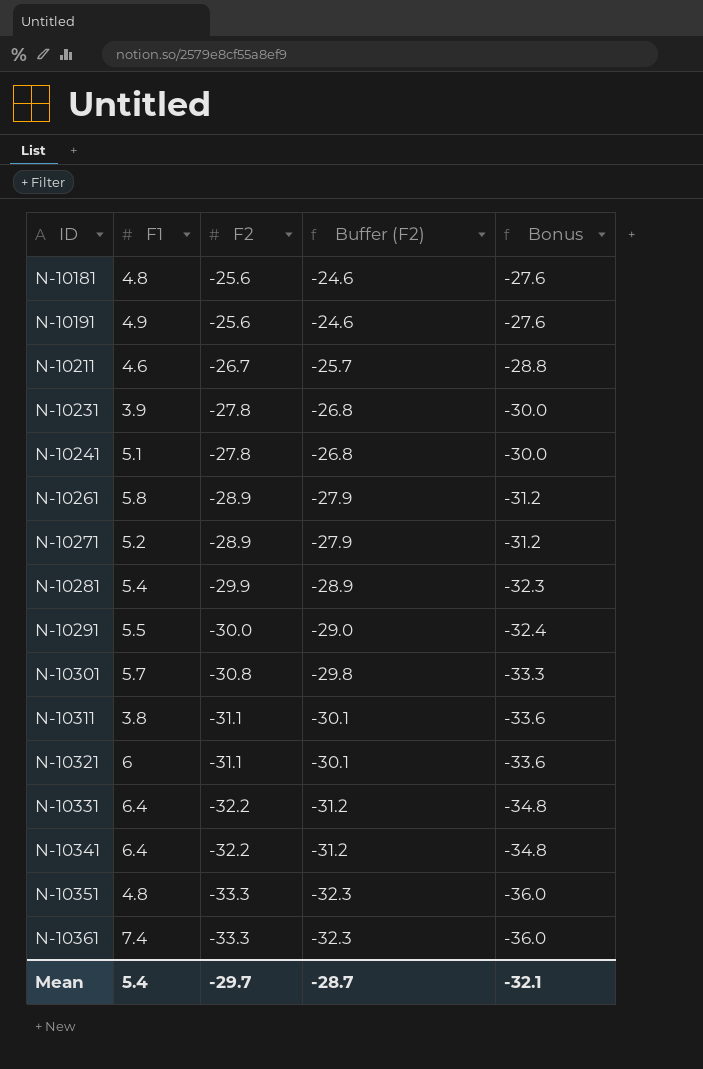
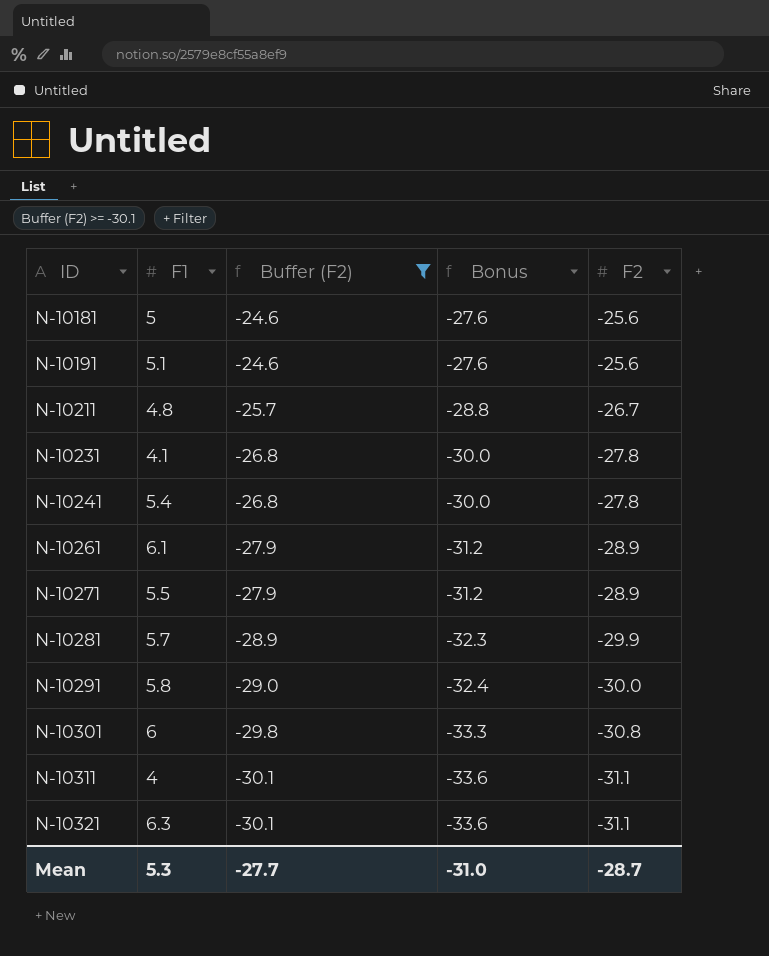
filter: none -> Buffer (F2) >= -30.1
column F2 | position: 3 -> 5
N-10181 | F1: 4.8 -> 5
N-10191 | F1: 4.9 -> 5.1
N-10211 | F1: 4.6 -> 4.8
N-10231 | F1: 3.9 -> 4.1
N-10241 | F1: 5.1 -> 5.4
N-10261 | F1: 5.8 -> 6.1
N-10271 | F1: 5.2 -> 5.5
N-10281 | F1: 5.4 -> 5.7
N-10291 | F1: 5.5 -> 5.8
N-10301 | F1: 5.7 -> 6
N-10311 | F1: 3.8 -> 4
N-10321 | F1: 6 -> 6.3
Mean | F1: 5.4 -> 5.3
Mean | Buffer (F2): -28.7 -> -27.7
Mean | Bonus: -32.1 -> -31.0
Mean | F2: -29.7 -> -28.7

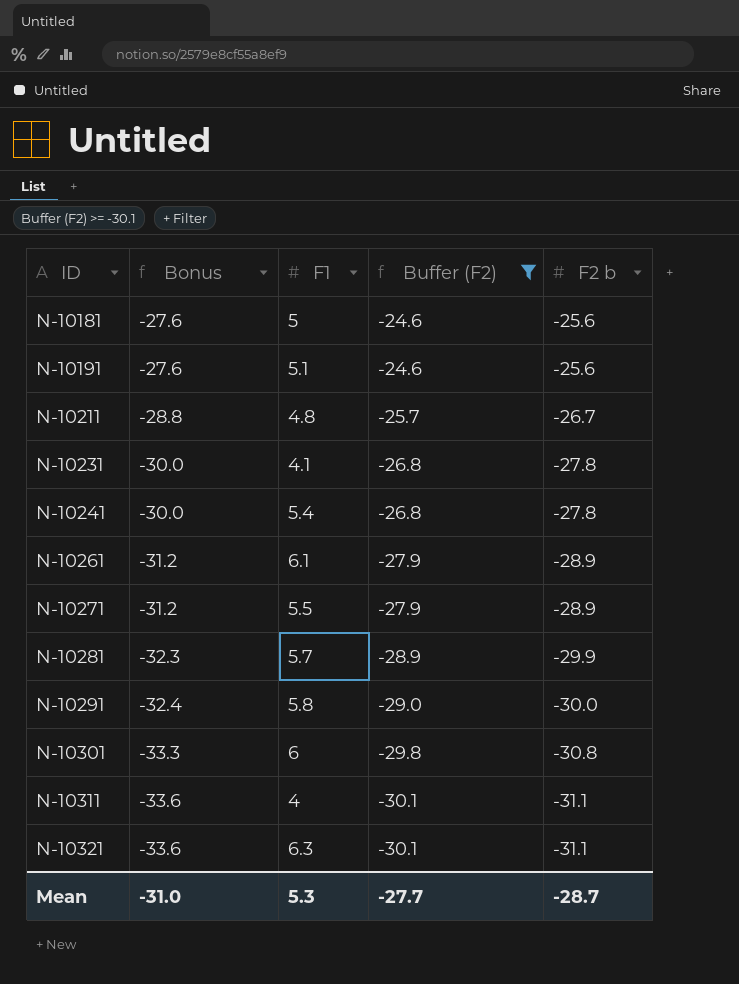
column Bonus | position: 4 -> 2
column name: F2 -> F2 b

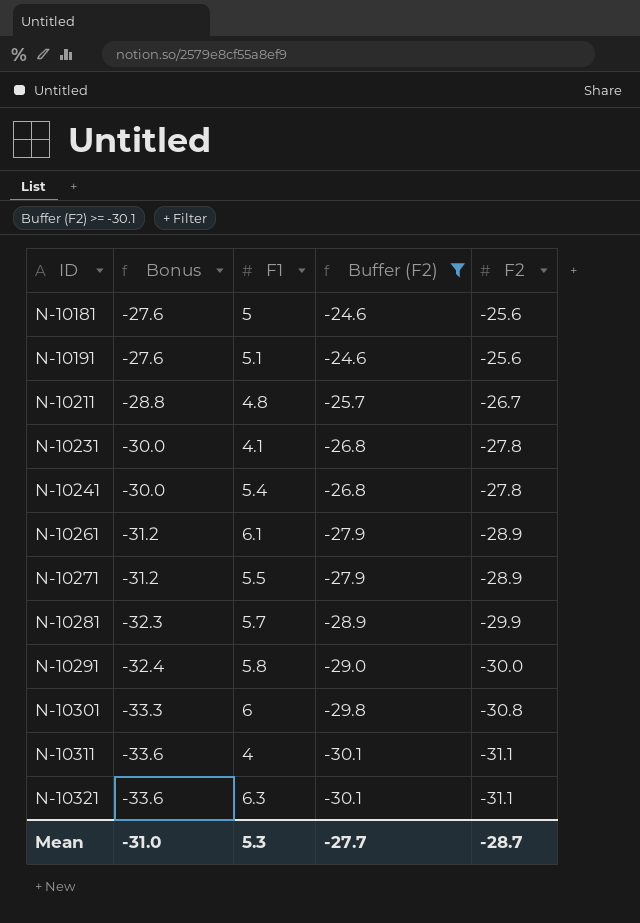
column name: F2 b -> F2

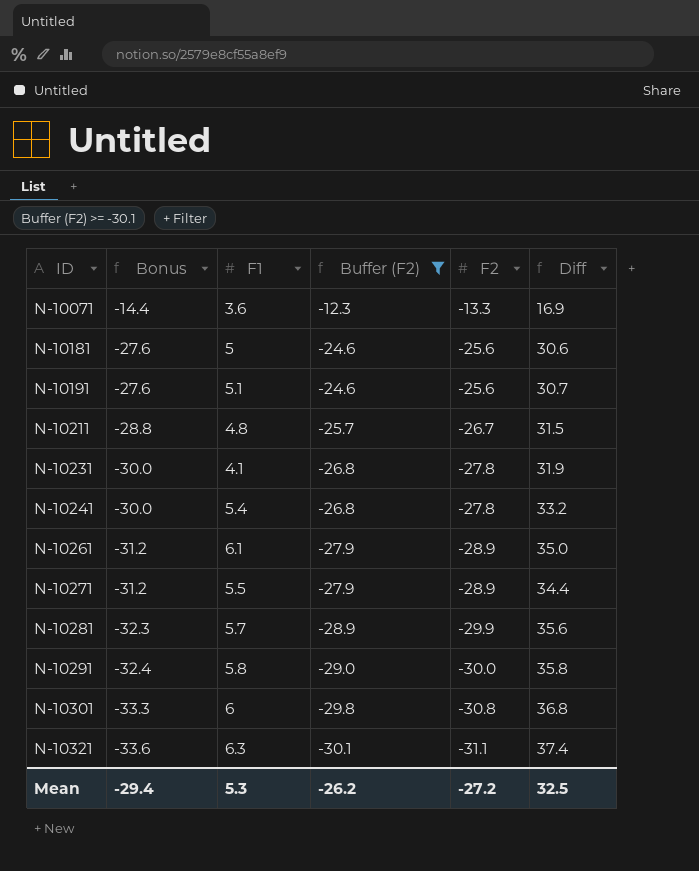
column Diff | formula: none -> [F1] - [F2]
row N-10311: -33.6 | 4 | -30.1 | -31.1 -> none
row N-10071: none -> -14.4 | 3.6 | -12.3 | -13.3 | 16.9
Mean | Bonus: -31.0 -> -29.4
Mean | Buffer (F2): -27.7 -> -26.2
Mean | F2: -28.7 -> -27.2

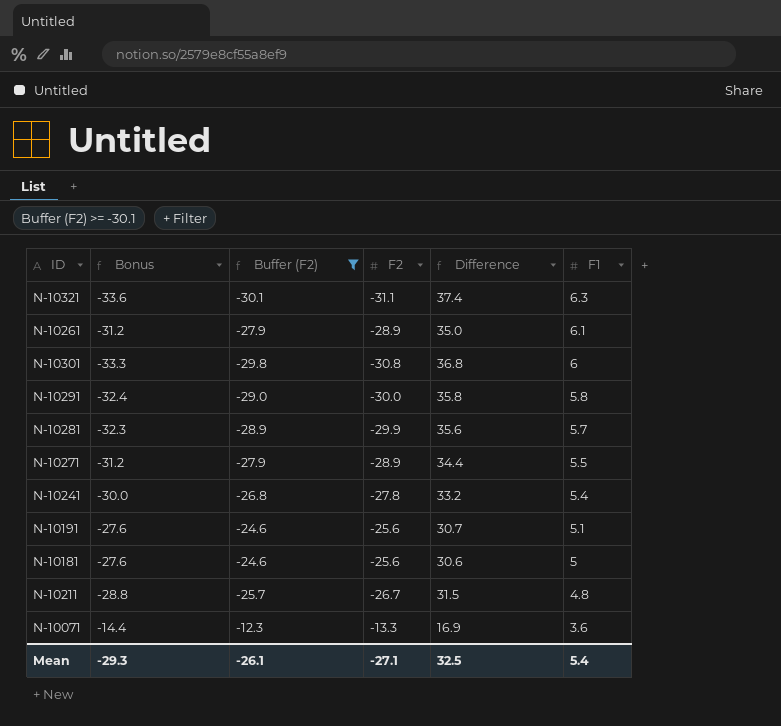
row order: ID ascending -> F1 descending
column name: Diff -> Difference
column F1 | position: 3 -> 6
row N-10231: -30.0 | 4.1 | -26.8 | -27.8 | 31.9 -> none
Mean | Bonus: -29.4 -> -29.3
Mean | Buffer (F2): -26.2 -> -26.1
Mean | F2: -27.2 -> -27.1
Mean | F1: 5.3 -> 5.4

